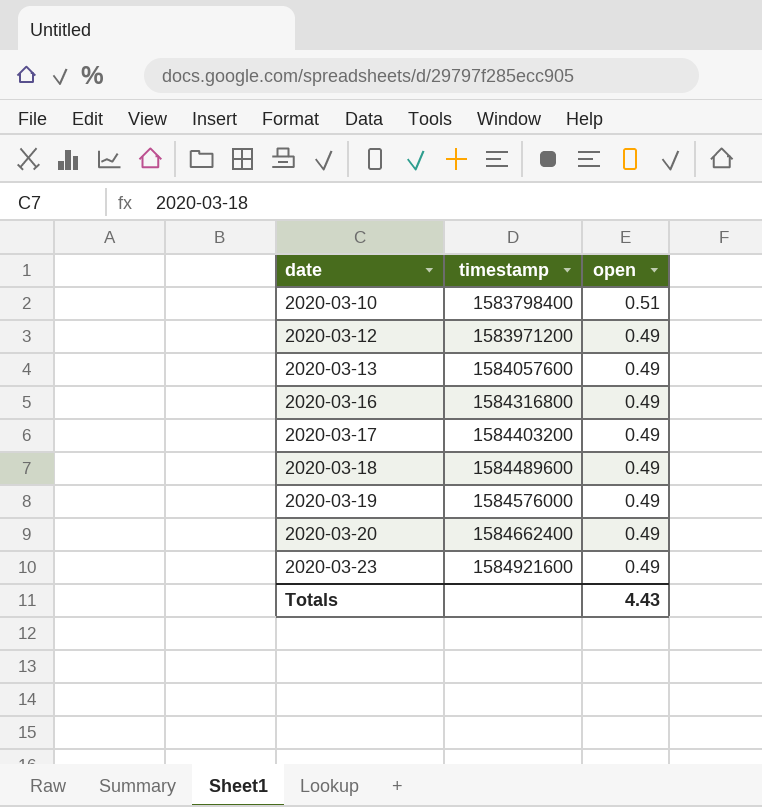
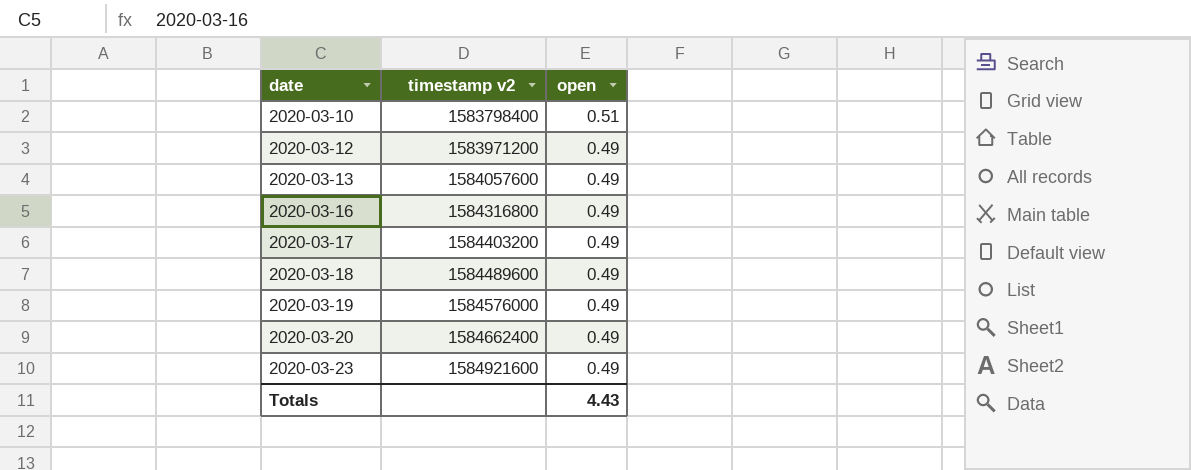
column name: timestamp -> timestamp v2

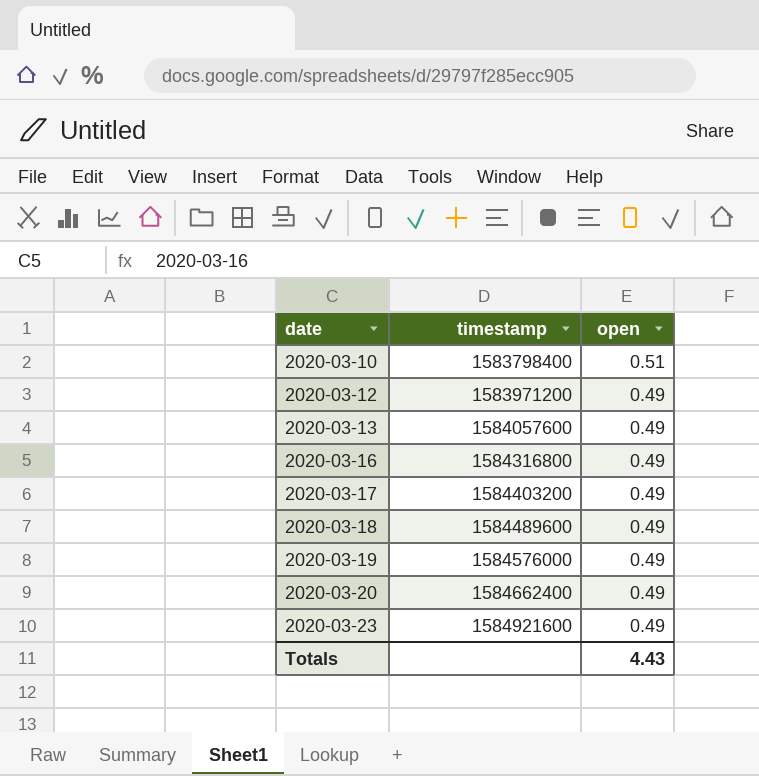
column name: timestamp v2 -> timestamp

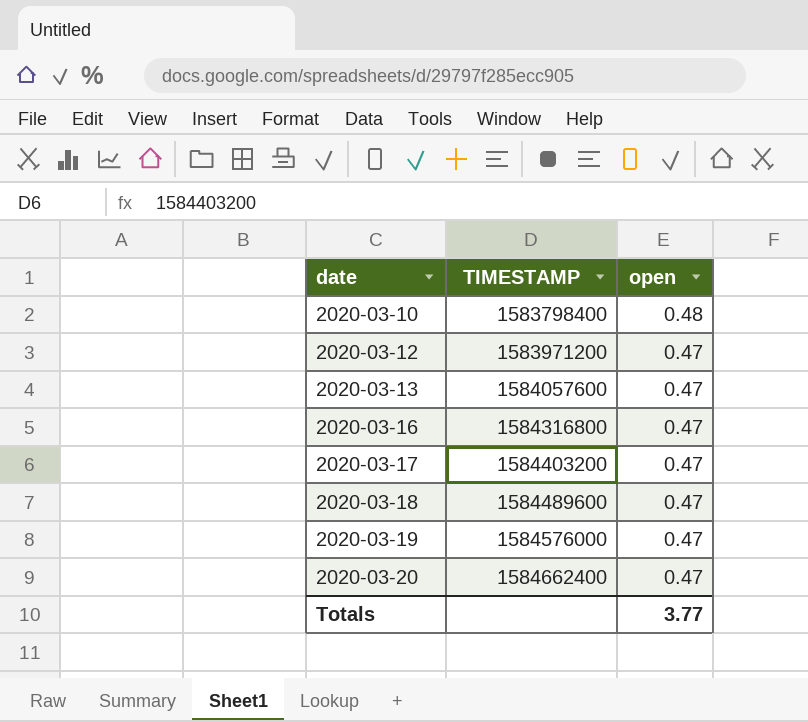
column name: timestamp -> TIMESTAMP
row 2020-03-23: 1584921600 | 0.49 -> none
2020-03-10 | open: 0.51 -> 0.48
2020-03-12 | open: 0.49 -> 0.47
2020-03-13 | open: 0.49 -> 0.47
2020-03-16 | open: 0.49 -> 0.47
2020-03-17 | open: 0.49 -> 0.47
2020-03-18 | open: 0.49 -> 0.47
2020-03-19 | open: 0.49 -> 0.47
2020-03-20 | open: 0.49 -> 0.47
Totals | open: 4.43 -> 3.77

